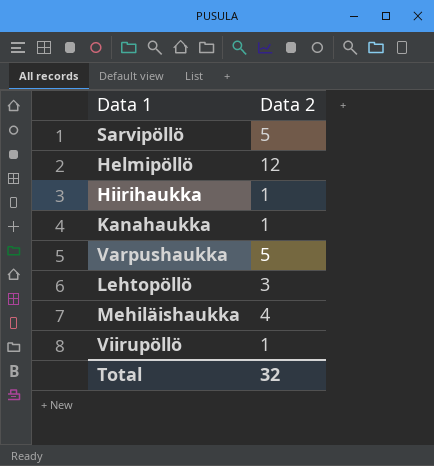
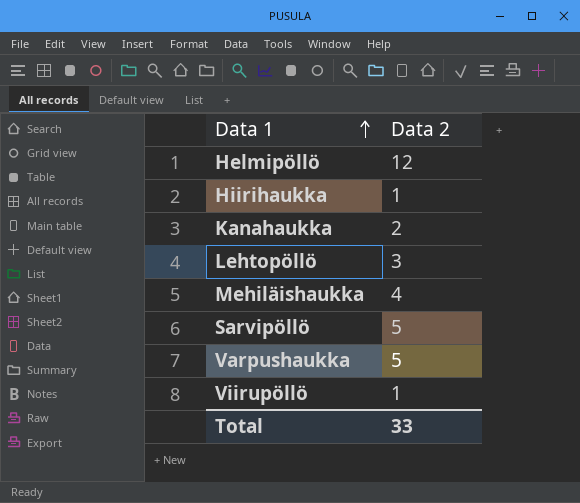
row order: none -> Data 1 ascending
Kanahaukka | Data 2: 1 -> 2
Total | Data 2: 32 -> 33

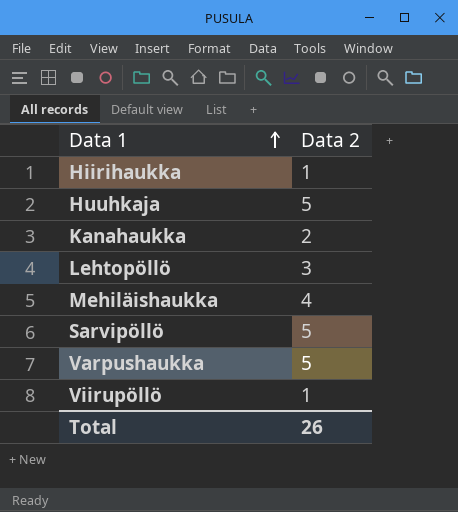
row Helmipöllö: 12 -> none
row Huuhkaja: none -> 5
Total | Data 2: 33 -> 26

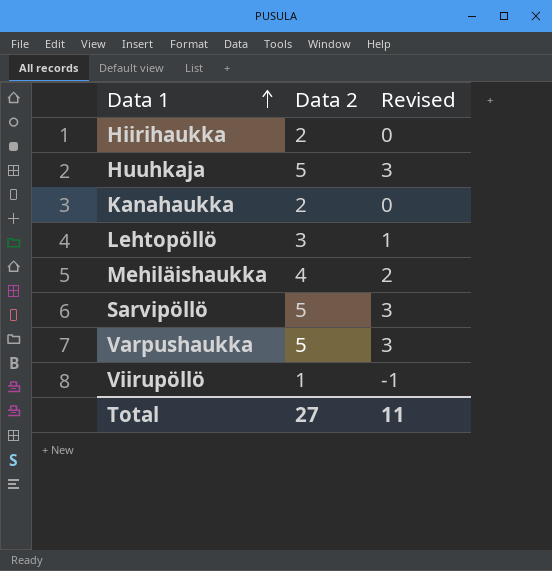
column Revised | formula: none -> [Data 2] - 2
Hiirihaukka | Data 2: 1 -> 2
Total | Data 2: 26 -> 27

